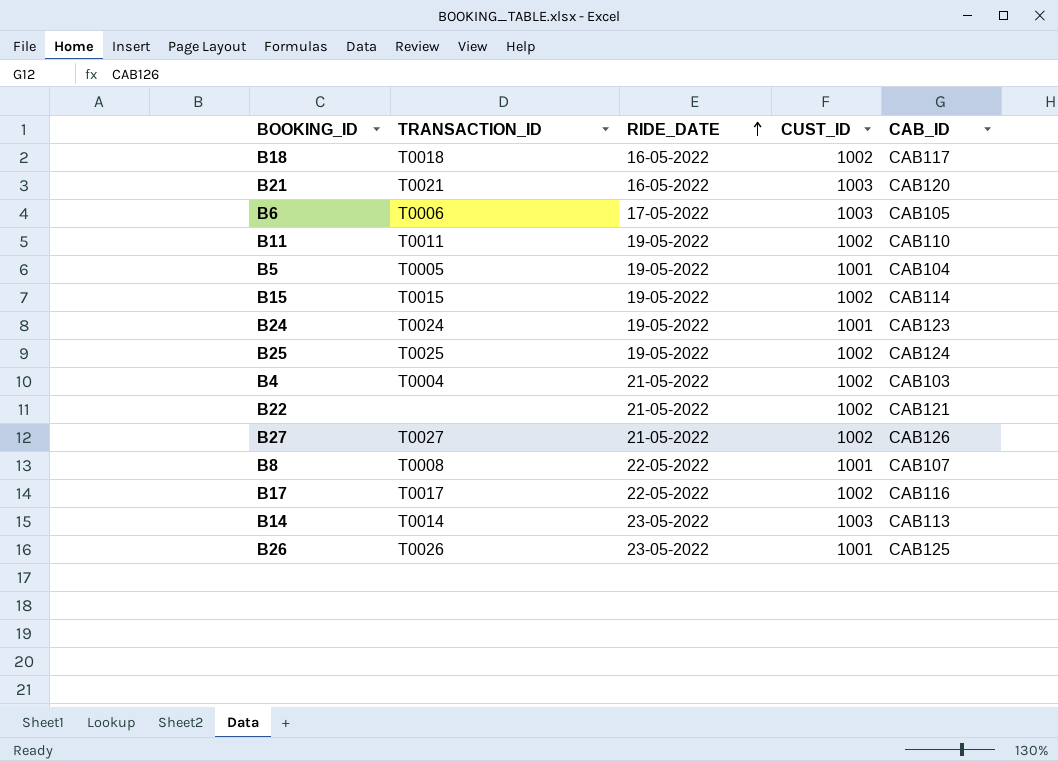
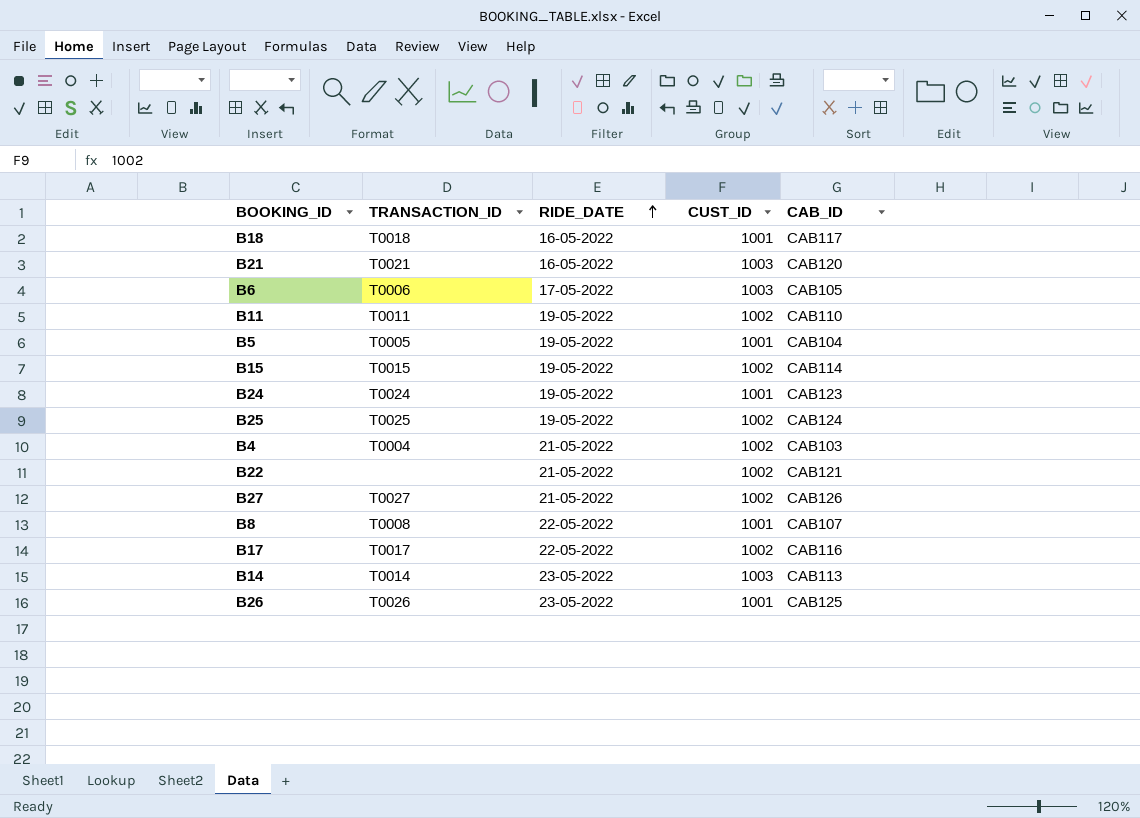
B18 | CUST_ID: 1002 -> 1001

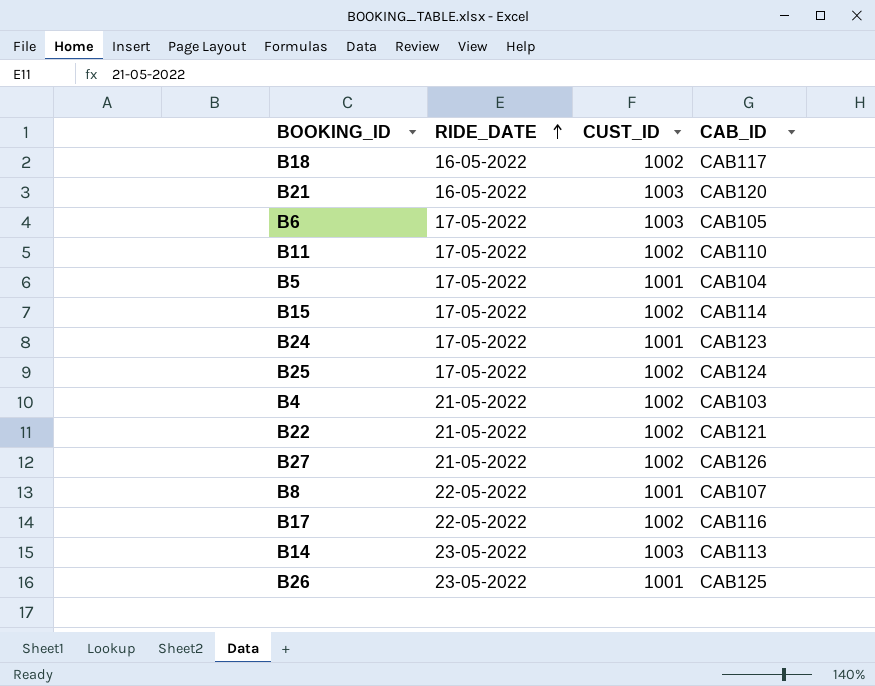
column TRANSACTION_ID | position: 2 -> none
B18 | CUST_ID: 1001 -> 1002
B11 | RIDE_DATE: 19-05-2022 -> 17-05-2022
B5 | RIDE_DATE: 19-05-2022 -> 17-05-2022
B15 | RIDE_DATE: 19-05-2022 -> 17-05-2022
B24 | RIDE_DATE: 19-05-2022 -> 17-05-2022
B25 | RIDE_DATE: 19-05-2022 -> 17-05-2022

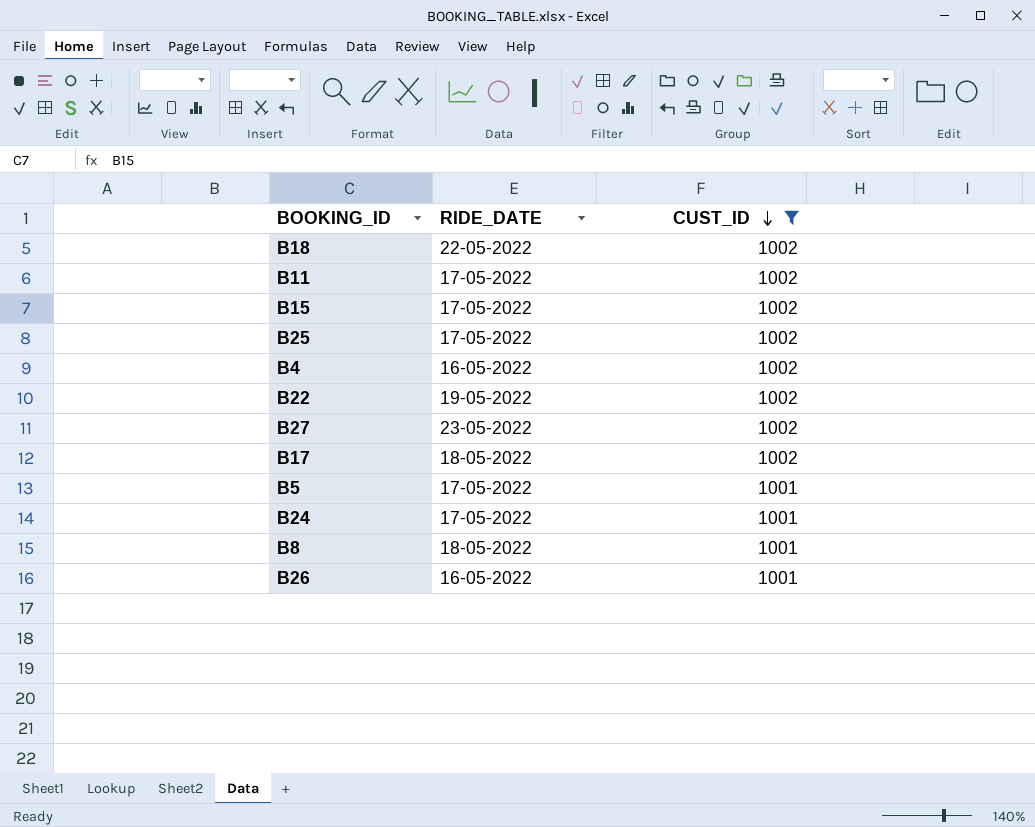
filter: none -> CUST_ID != 1003
row order: RIDE_DATE ascending -> CUST_ID descending
column CAB_ID | position: 4 -> none
B18 | RIDE_DATE: 16-05-2022 -> 22-05-2022
B4 | RIDE_DATE: 21-05-2022 -> 16-05-2022
B22 | RIDE_DATE: 21-05-2022 -> 19-05-2022
B27 | RIDE_DATE: 21-05-2022 -> 23-05-2022
B17 | RIDE_DATE: 22-05-2022 -> 18-05-2022
B8 | RIDE_DATE: 22-05-2022 -> 18-05-2022
B26 | RIDE_DATE: 23-05-2022 -> 16-05-2022

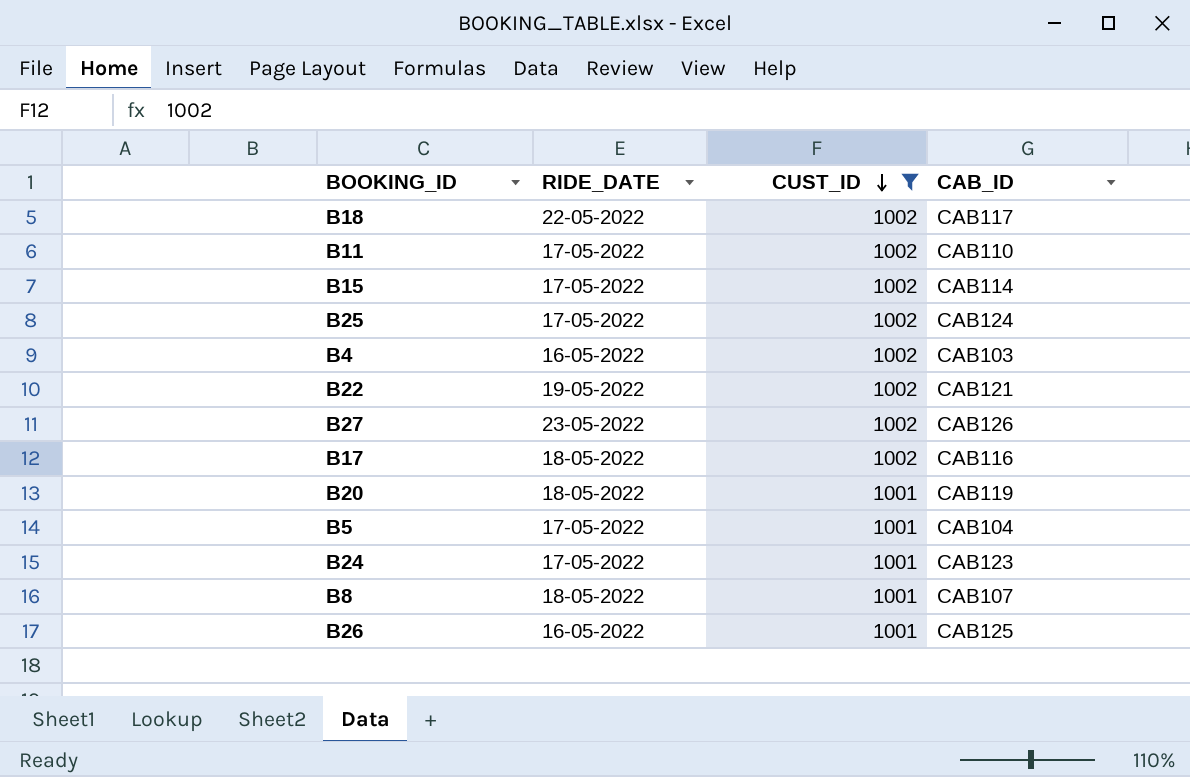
column CAB_ID | position: none -> 4
row B20: none -> 18-05-2022 | 1001 | CAB119

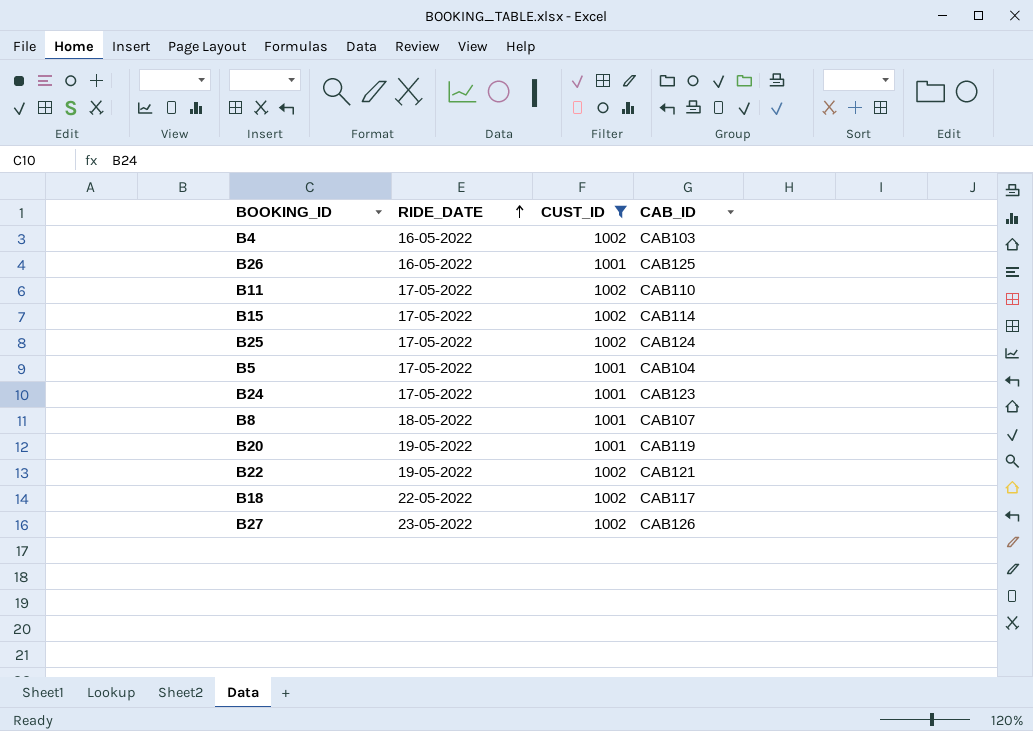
row order: CUST_ID descending -> RIDE_DATE ascending
row B17: 18-05-2022 | 1002 | CAB116 -> none
B20 | RIDE_DATE: 18-05-2022 -> 19-05-2022

